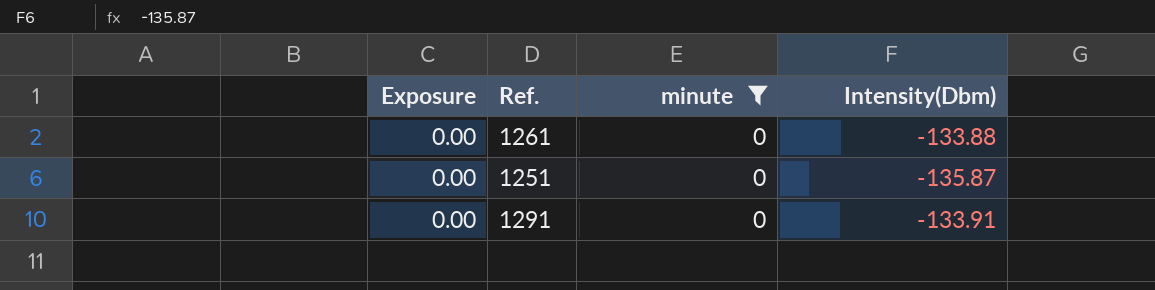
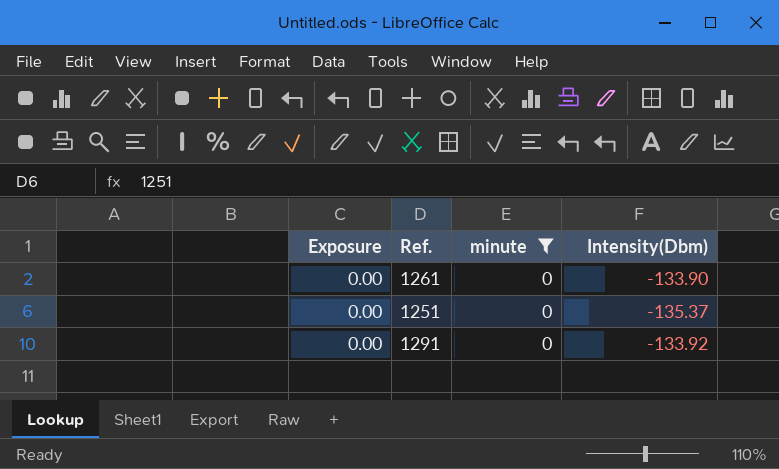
1261 | Intensity(Dbm): -133.88 -> -133.90
1251 | Intensity(Dbm): -135.87 -> -135.37
1291 | Intensity(Dbm): -133.91 -> -133.92

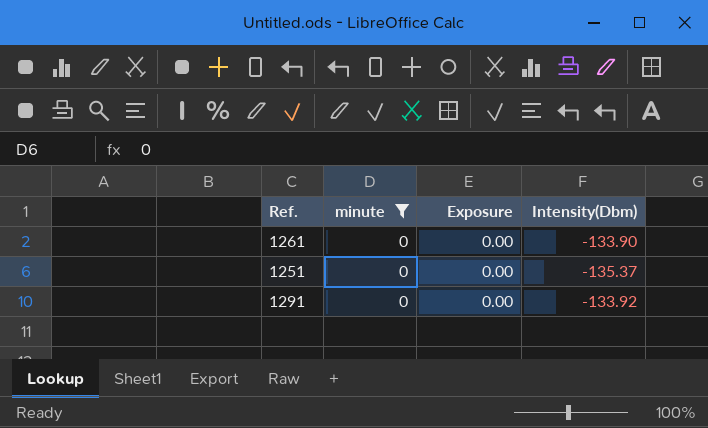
column Exposure | position: 1 -> 3

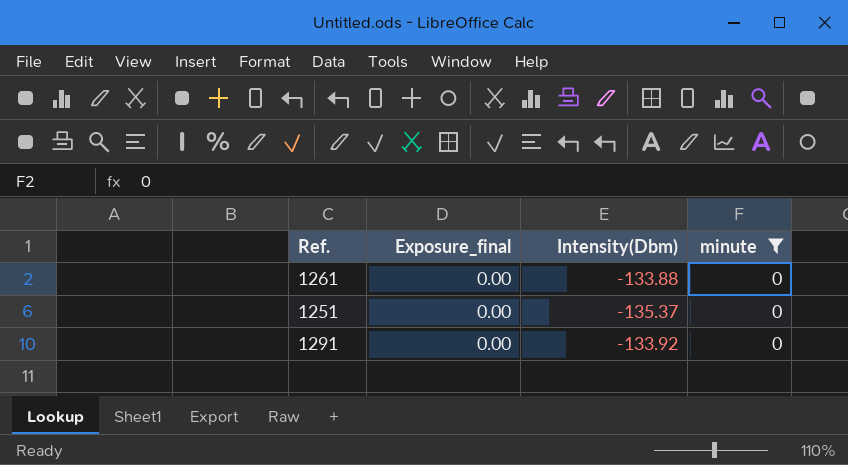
column name: Exposure -> Exposure_final
column minute | position: 2 -> 4
1261 | Intensity(Dbm): -133.90 -> -133.88

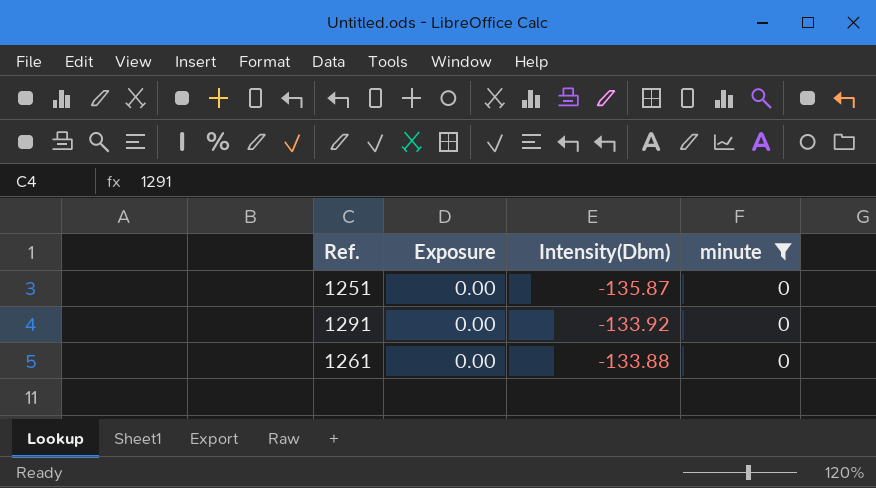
row order: none -> Intensity(Dbm) ascending
column name: Exposure_final -> Exposure
1251 | Intensity(Dbm): -135.37 -> -135.87

